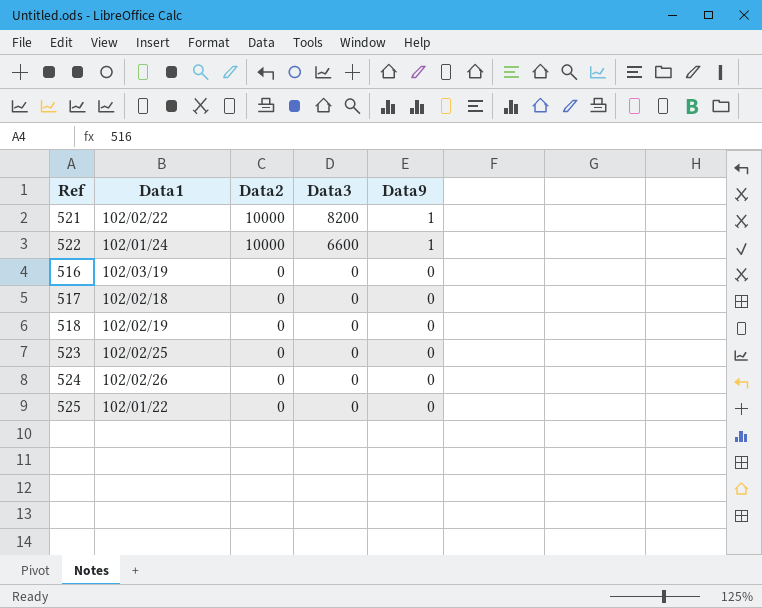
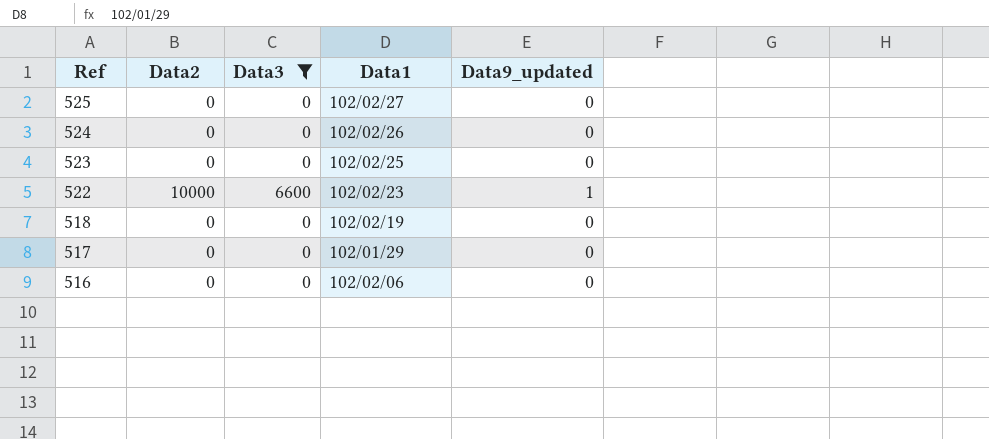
filter: none -> Data3 != 8200
row order: Data2 descending -> Ref descending
column Data1 | position: 2 -> 4
column name: Data9 -> Data9_updated
525 | Data1: 102/01/22 -> 102/02/27
522 | Data1: 102/01/24 -> 102/02/23
517 | Data1: 102/02/18 -> 102/01/29
516 | Data1: 102/03/19 -> 102/02/06

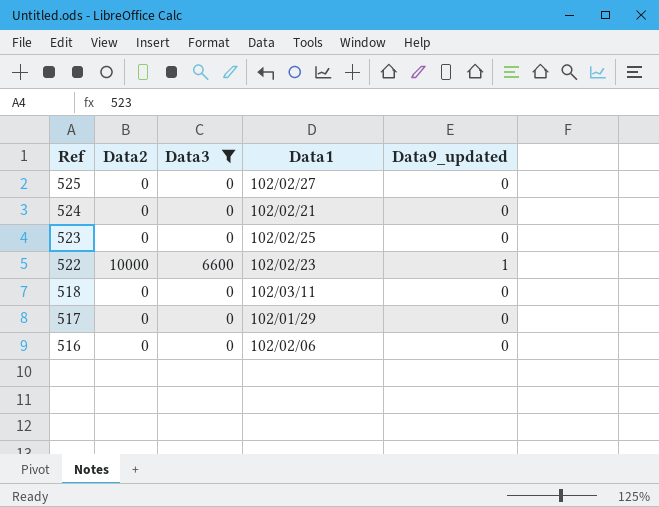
524 | Data1: 102/02/26 -> 102/02/21
518 | Data1: 102/02/19 -> 102/03/11

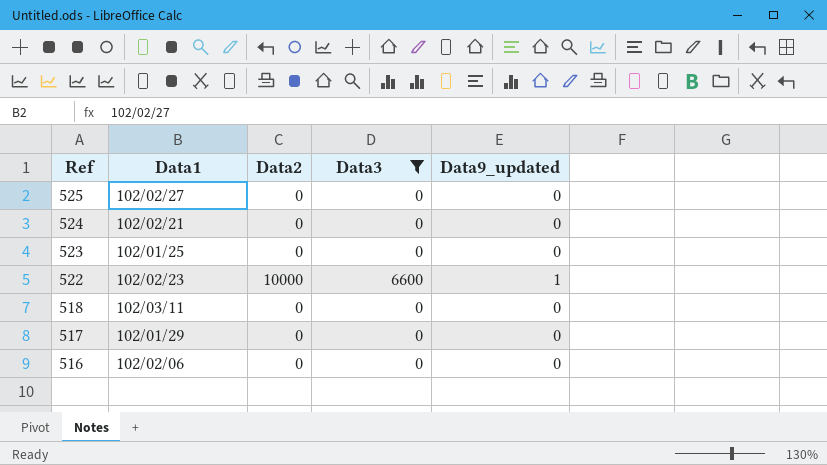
column Data1 | position: 4 -> 2
523 | Data1: 102/02/25 -> 102/01/25

